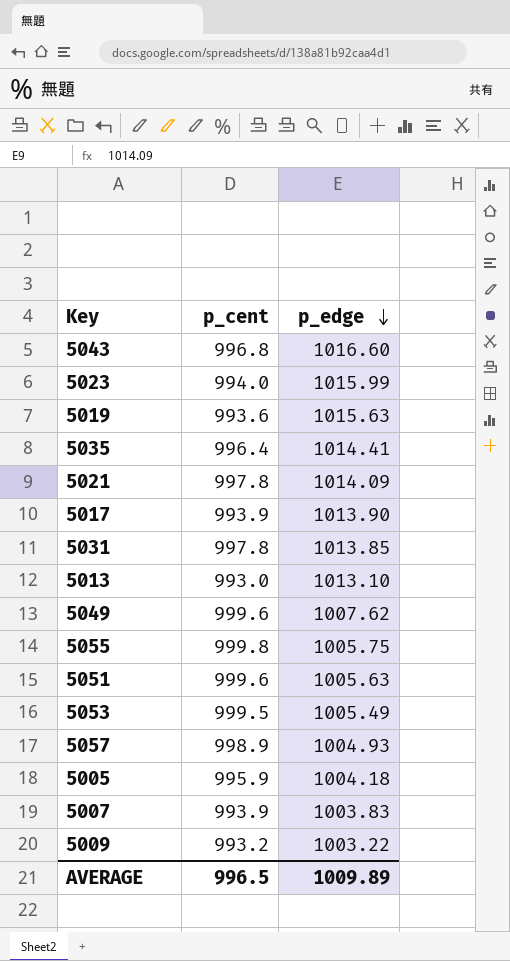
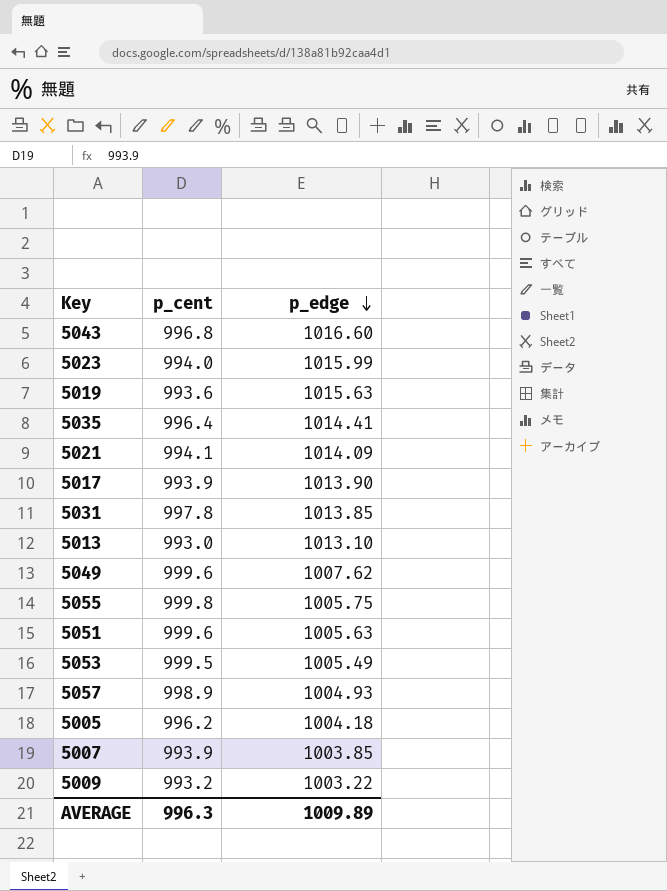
5021 | p_cent: 997.8 -> 994.1
5005 | p_cent: 995.9 -> 996.2
5007 | p_edge: 1003.83 -> 1003.85
AVERAGE | p_cent: 996.5 -> 996.3

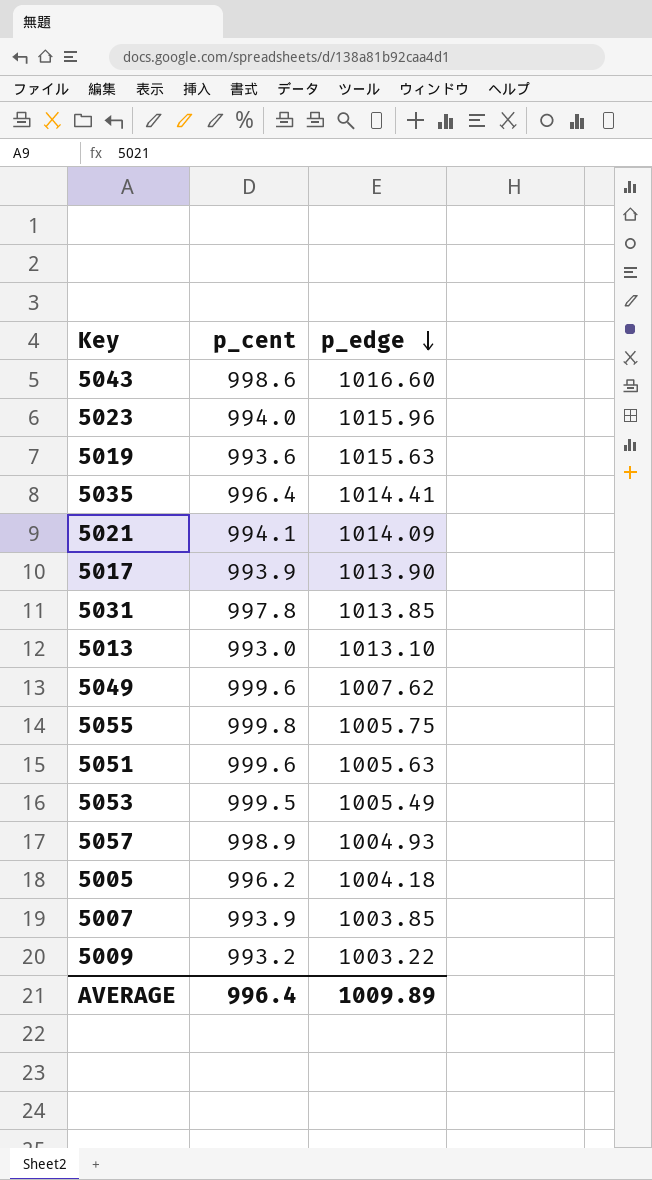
5043 | p_cent: 996.8 -> 998.6
5023 | p_edge: 1015.99 -> 1015.96
AVERAGE | p_cent: 996.3 -> 996.4

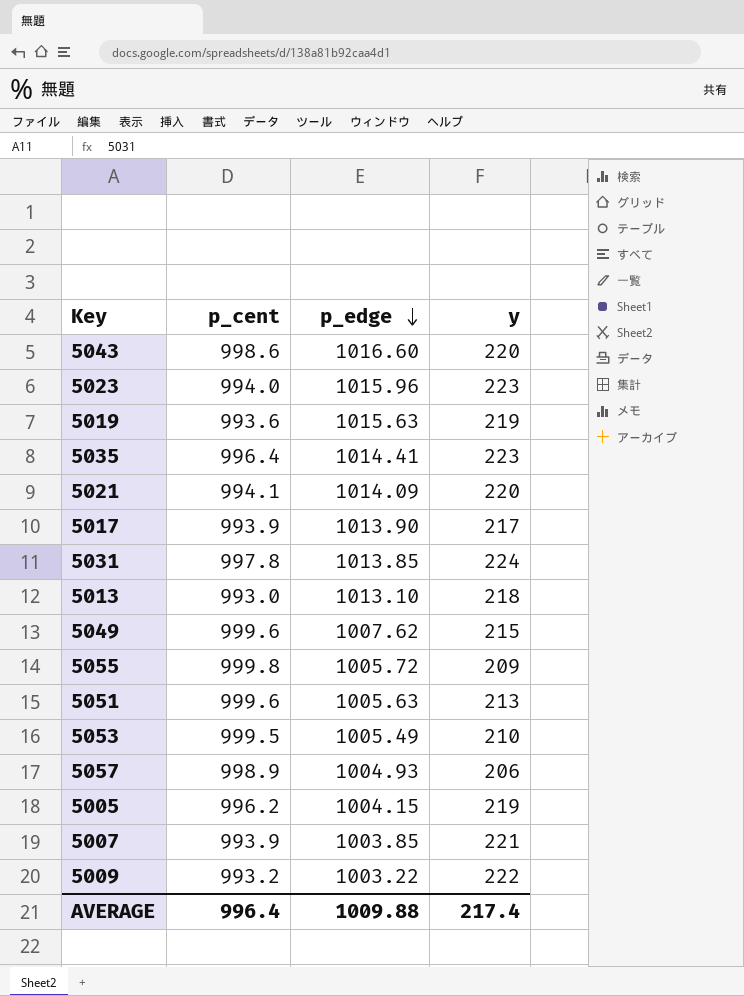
column y | position: none -> 4
5055 | p_edge: 1005.75 -> 1005.72
5005 | p_edge: 1004.18 -> 1004.15
AVERAGE | p_edge: 1009.89 -> 1009.88

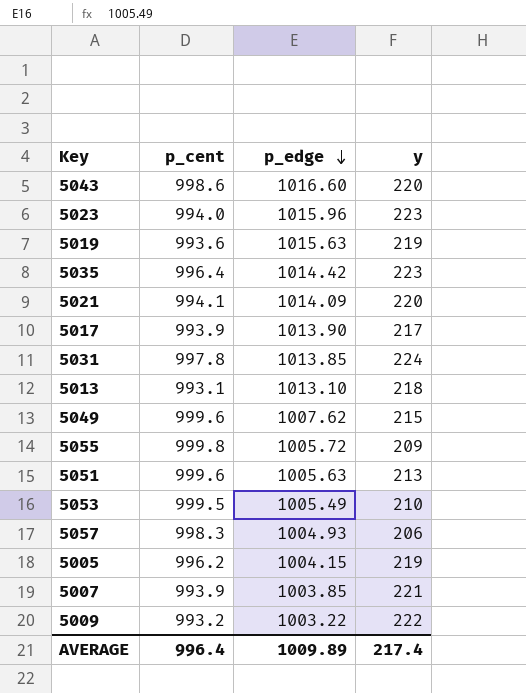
5035 | p_edge: 1014.41 -> 1014.42
5013 | p_cent: 993.0 -> 993.1
5057 | p_cent: 998.9 -> 998.3
AVERAGE | p_edge: 1009.88 -> 1009.89

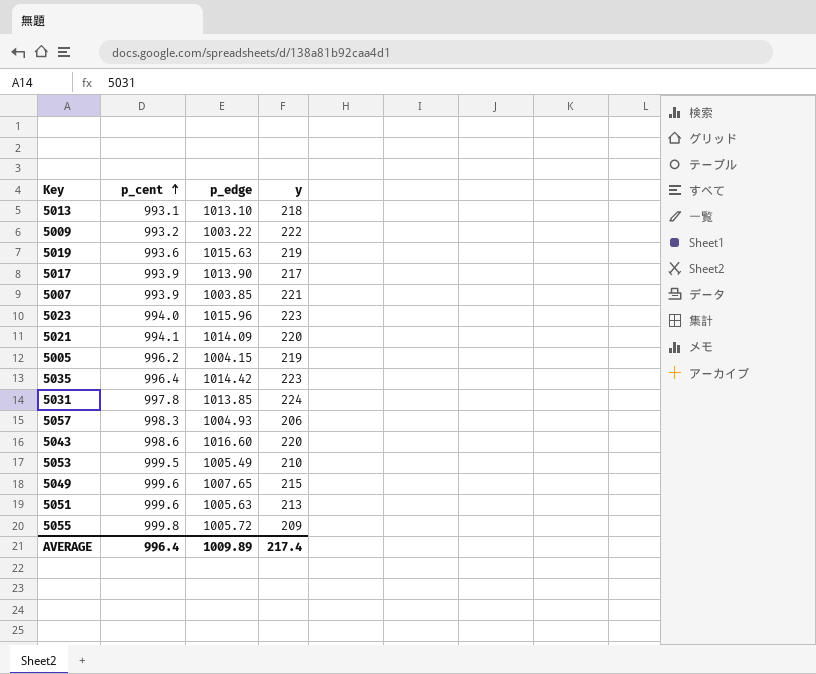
row order: p_edge descending -> p_cent ascending
5049 | p_edge: 1007.62 -> 1007.65

